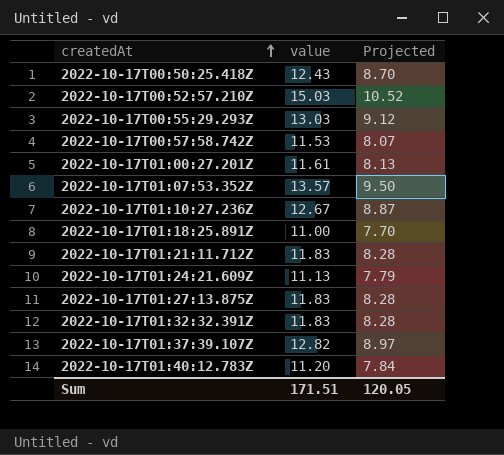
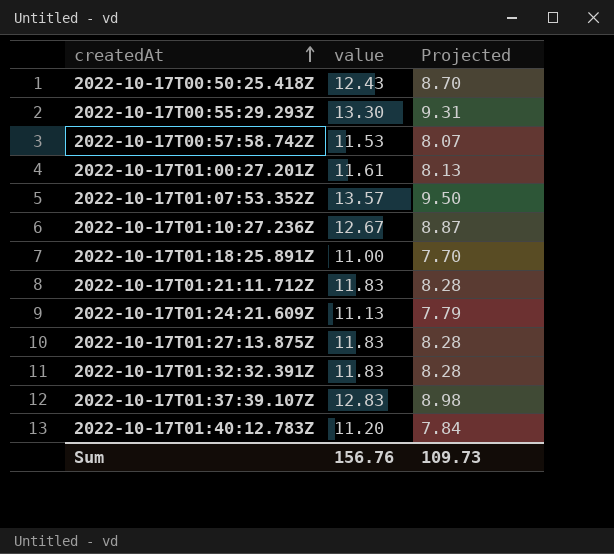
row 2022-10-17T00:52:57.210Z: 15.03 | 10.52 -> none
2022-10-17T00:55:29.293Z | value: 13.03 -> 13.30
2022-10-17T00:55:29.293Z | Projected: 9.12 -> 9.31
2022-10-17T01:37:39.107Z | value: 12.82 -> 12.83
2022-10-17T01:37:39.107Z | Projected: 8.97 -> 8.98
Sum | value: 171.51 -> 156.76
Sum | Projected: 120.05 -> 109.73

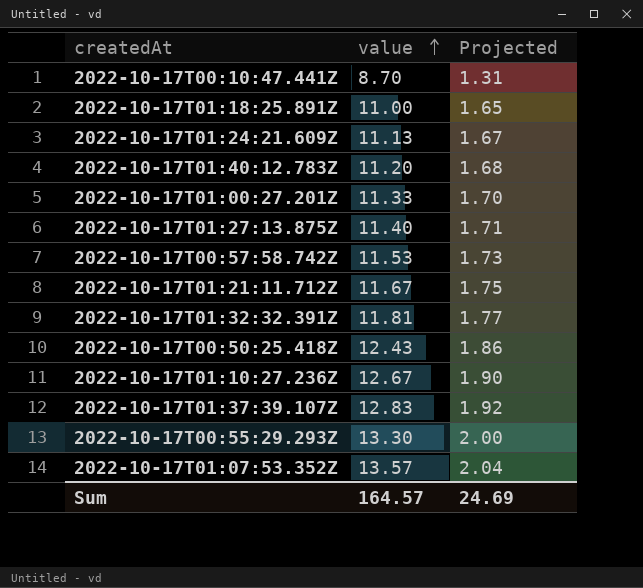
row order: createdAt ascending -> value ascending
column Projected | formula: [value] * 0.7 -> [value] * 0.15
row 2022-10-17T00:10:47.441Z: none -> 8.70 | 1.31
2022-10-17T01:00:27.201Z | value: 11.61 -> 11.33
2022-10-17T01:27:13.875Z | value: 11.83 -> 11.40
2022-10-17T01:21:11.712Z | value: 11.83 -> 11.67
2022-10-17T01:32:32.391Z | value: 11.83 -> 11.81
Sum | value: 156.76 -> 164.57
Sum | Projected: 109.73 -> 24.69

